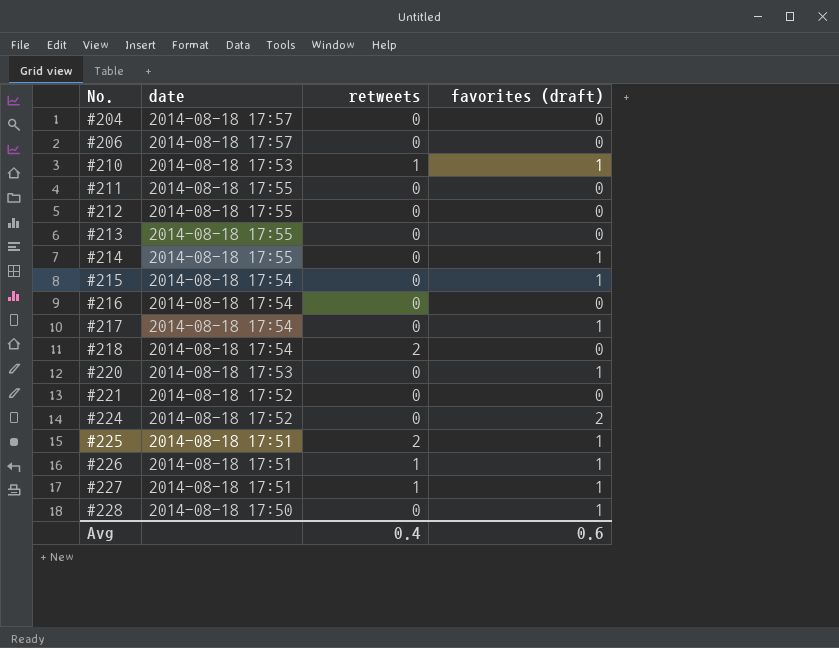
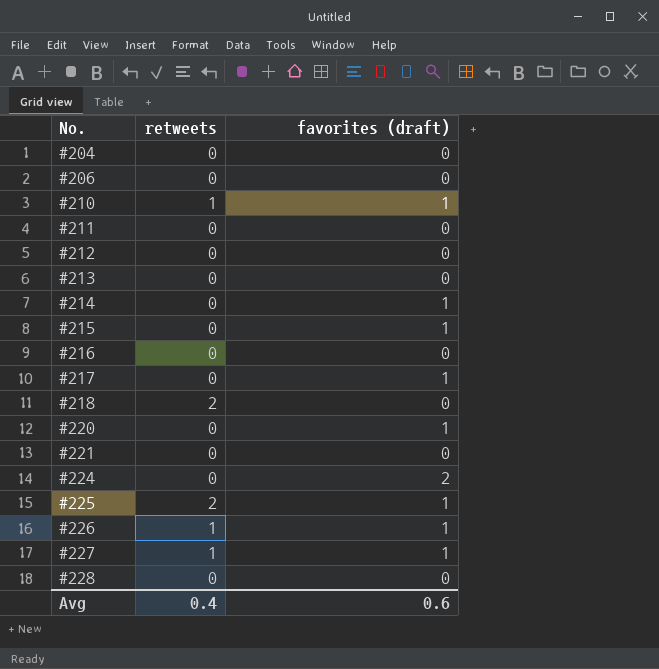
column date | position: 2 -> none
#228 | favorites (draft): 1 -> 0

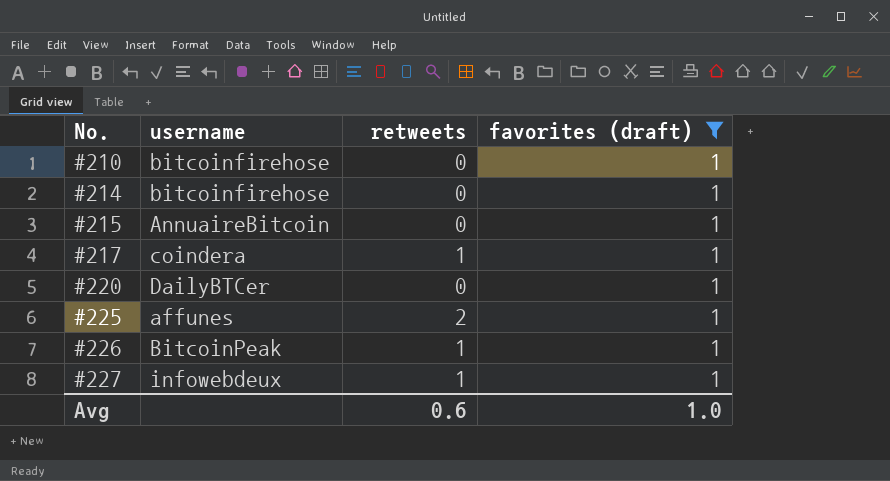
filter: none -> favorites (draft) = 1
column username | position: none -> 2
#210 | retweets: 1 -> 0
#217 | retweets: 0 -> 1
Avg | retweets: 0.4 -> 0.6
Avg | favorites (draft): 0.6 -> 1.0

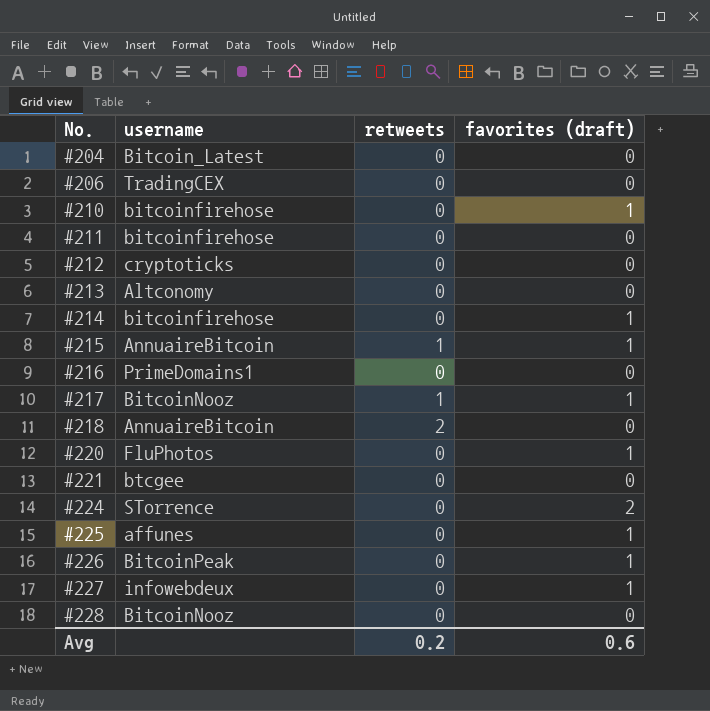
filter: favorites (draft) = 1 -> none
#215 | retweets: 0 -> 1
#217 | username: coindera -> BitcoinNooz
#220 | username: DailyBTCer -> FluPhotos
#225 | retweets: 2 -> 0
#226 | retweets: 1 -> 0
#227 | retweets: 1 -> 0
Avg | retweets: 0.6 -> 0.2
Avg | favorites (draft): 1.0 -> 0.6

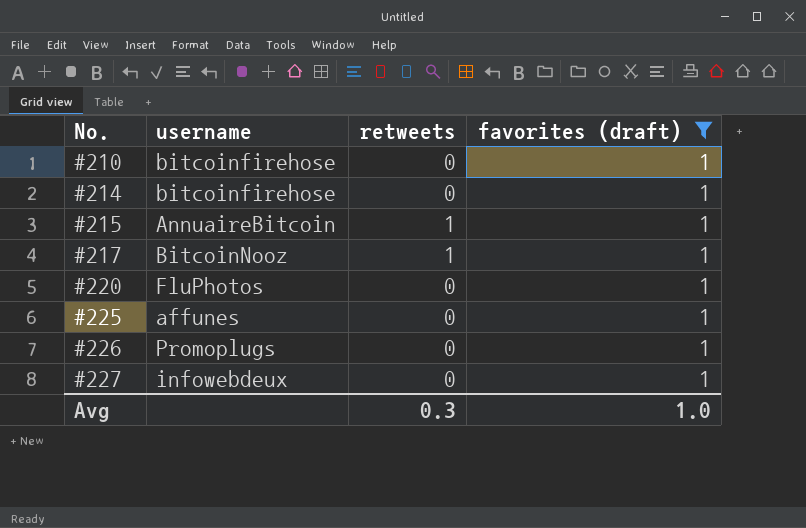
filter: none -> favorites (draft) = 1
#226 | username: BitcoinPeak -> Promoplugs
Avg | retweets: 0.2 -> 0.3
Avg | favorites (draft): 0.6 -> 1.0

